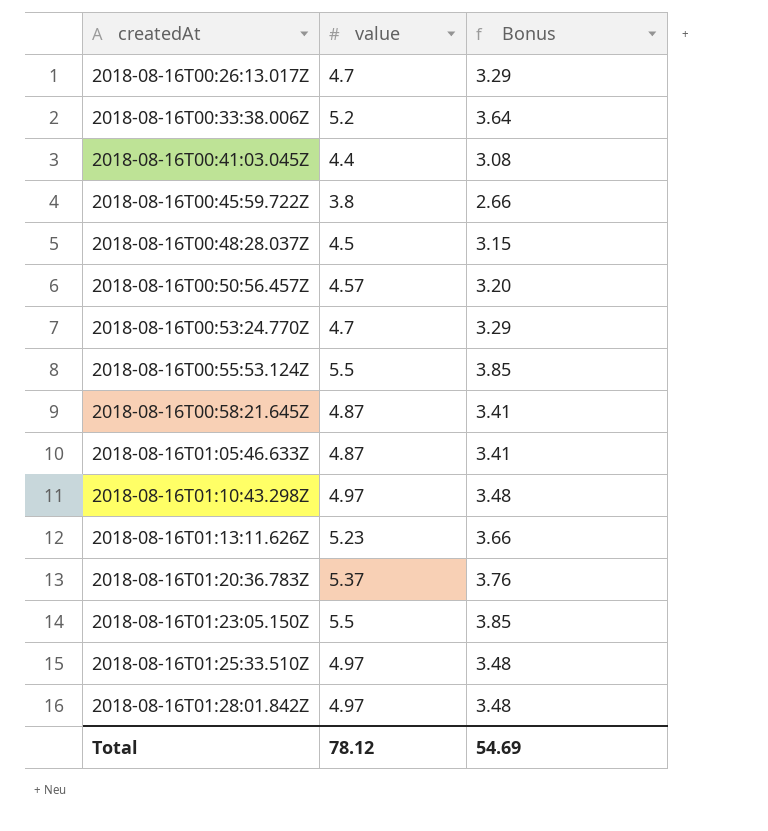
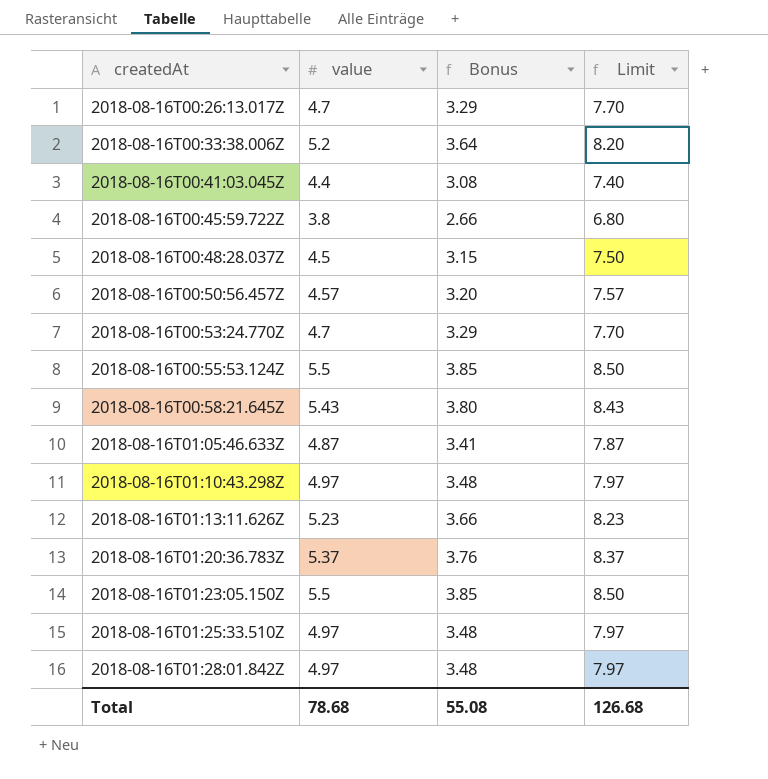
column Limit | formula: none -> [value] + 3
2018-08-16T00:58:21.645Z | value: 4.87 -> 5.43
2018-08-16T00:58:21.645Z | Bonus: 3.41 -> 3.80
Total | value: 78.12 -> 78.68
Total | Bonus: 54.69 -> 55.08

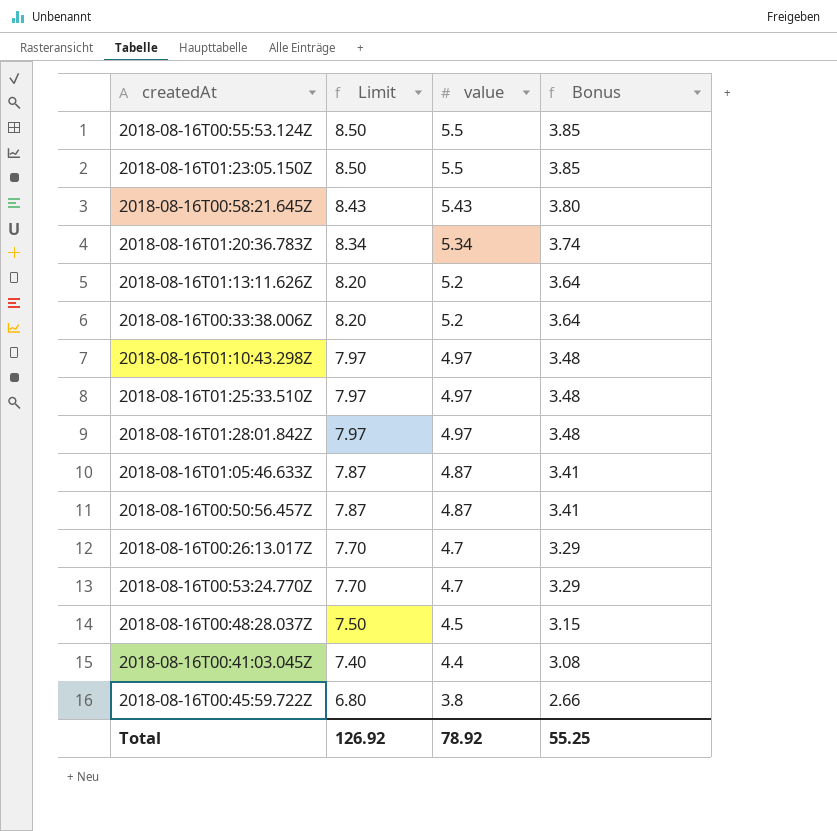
row order: createdAt ascending -> Limit descending
column Limit | position: 4 -> 2
2018-08-16T01:20:36.783Z | Limit: 8.37 -> 8.34
2018-08-16T01:20:36.783Z | value: 5.37 -> 5.34
2018-08-16T01:20:36.783Z | Bonus: 3.76 -> 3.74
2018-08-16T01:13:11.626Z | Limit: 8.23 -> 8.20
2018-08-16T01:13:11.626Z | value: 5.23 -> 5.2
2018-08-16T01:13:11.626Z | Bonus: 3.66 -> 3.64
2018-08-16T00:50:56.457Z | Limit: 7.57 -> 7.87
2018-08-16T00:50:56.457Z | value: 4.57 -> 4.87
2018-08-16T00:50:56.457Z | Bonus: 3.20 -> 3.41
Total | Limit: 126.68 -> 126.92
Total | value: 78.68 -> 78.92
Total | Bonus: 55.08 -> 55.25

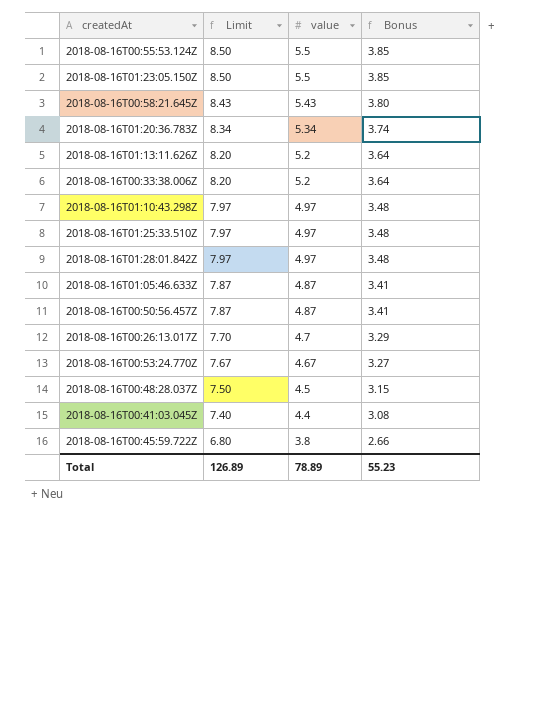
2018-08-16T00:53:24.770Z | Limit: 7.70 -> 7.67
2018-08-16T00:53:24.770Z | value: 4.7 -> 4.67
2018-08-16T00:53:24.770Z | Bonus: 3.29 -> 3.27
Total | Limit: 126.92 -> 126.89
Total | value: 78.92 -> 78.89
Total | Bonus: 55.25 -> 55.23

